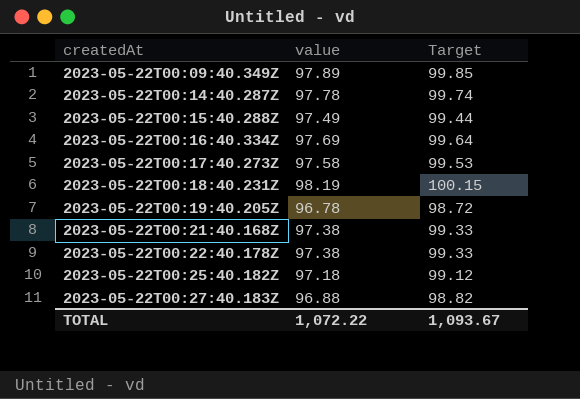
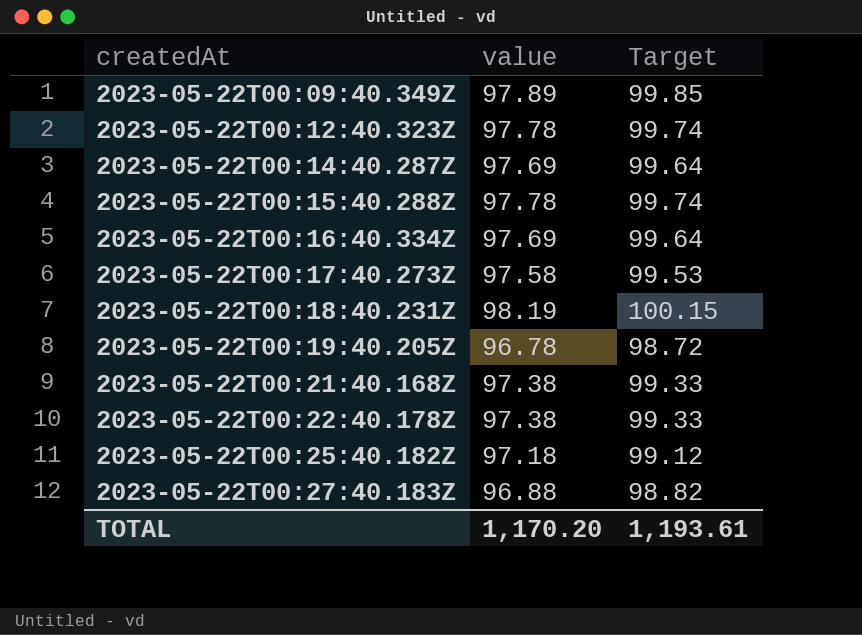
row 2023-05-22T00:12:40.323Z: none -> 97.78 | 99.74
2023-05-22T00:14:40.287Z | value: 97.78 -> 97.69
2023-05-22T00:14:40.287Z | Target: 99.74 -> 99.64
2023-05-22T00:15:40.288Z | value: 97.49 -> 97.78
2023-05-22T00:15:40.288Z | Target: 99.44 -> 99.74
TOTAL | value: 1,072.22 -> 1,170.20
TOTAL | Target: 1,093.67 -> 1,193.61

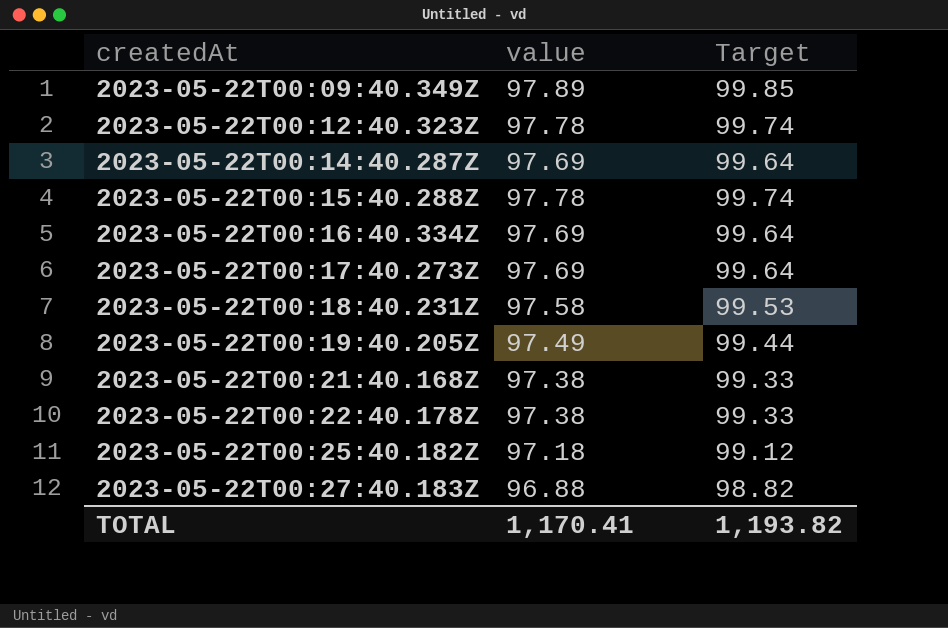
2023-05-22T00:17:40.273Z | value: 97.58 -> 97.69
2023-05-22T00:17:40.273Z | Target: 99.53 -> 99.64
2023-05-22T00:18:40.231Z | value: 98.19 -> 97.58
2023-05-22T00:18:40.231Z | Target: 100.15 -> 99.53
2023-05-22T00:19:40.205Z | value: 96.78 -> 97.49
2023-05-22T00:19:40.205Z | Target: 98.72 -> 99.44
TOTAL | value: 1,170.20 -> 1,170.41
TOTAL | Target: 1,193.61 -> 1,193.82

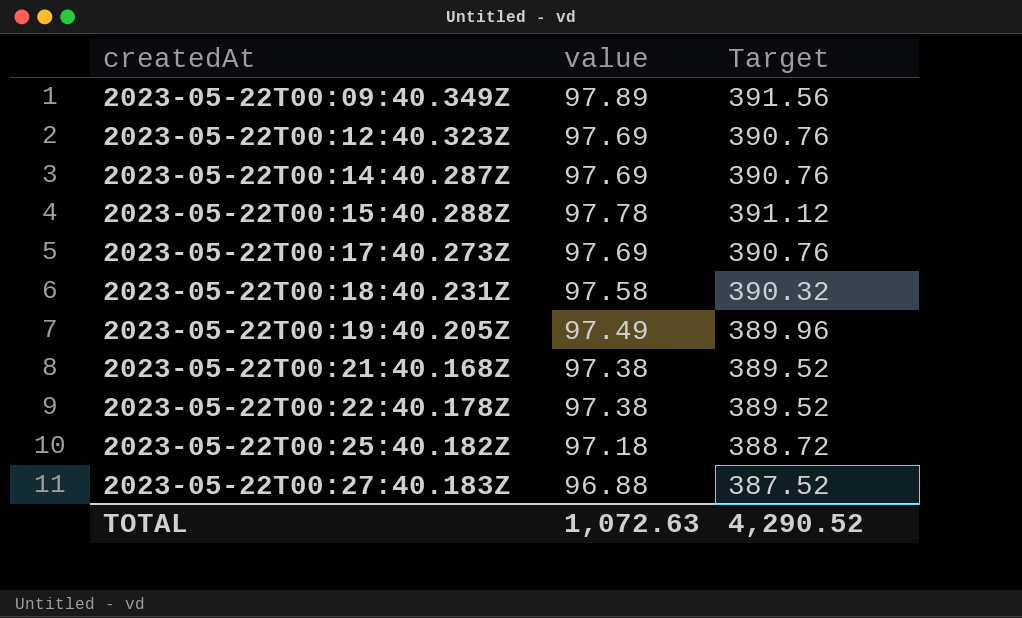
column Target | formula: [value] * 1.02 -> [value] * 4
row 2023-05-22T00:16:40.334Z: 97.69 | 99.64 -> none
2023-05-22T00:12:40.323Z | value: 97.78 -> 97.69
TOTAL | value: 1,170.41 -> 1,072.63
TOTAL | Target: 1,193.82 -> 4,290.52

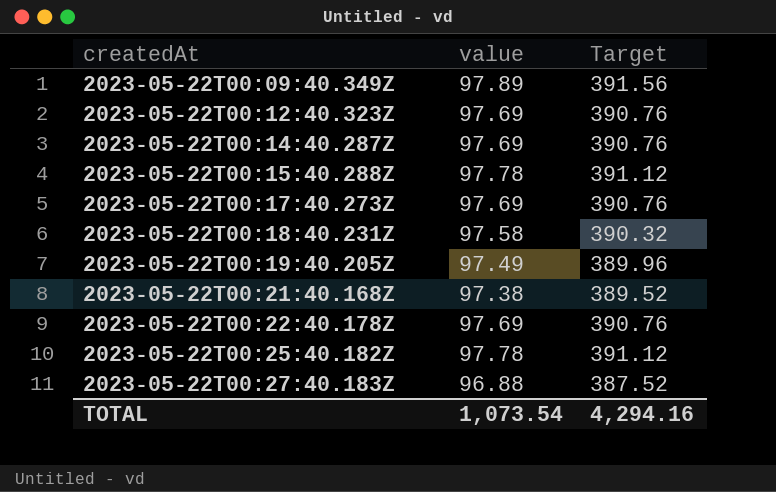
2023-05-22T00:22:40.178Z | value: 97.38 -> 97.69
2023-05-22T00:22:40.178Z | Target: 389.52 -> 390.76
2023-05-22T00:25:40.182Z | value: 97.18 -> 97.78
2023-05-22T00:25:40.182Z | Target: 388.72 -> 391.12
TOTAL | value: 1,072.63 -> 1,073.54
TOTAL | Target: 4,290.52 -> 4,294.16

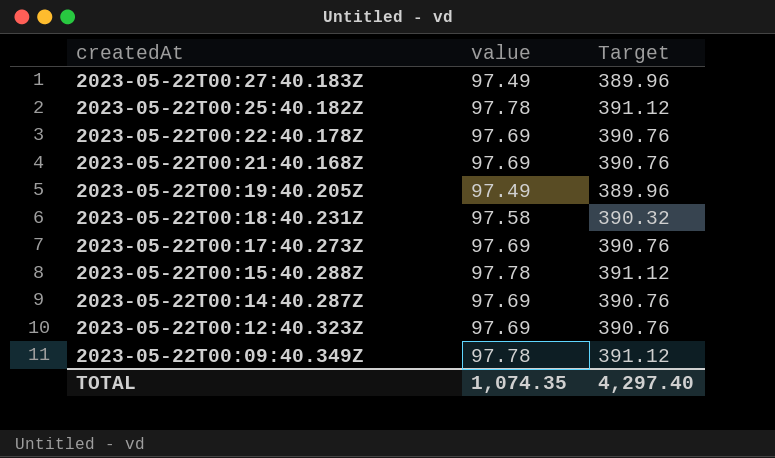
row order: createdAt ascending -> createdAt descending
2023-05-22T00:27:40.183Z | value: 96.88 -> 97.49
2023-05-22T00:27:40.183Z | Target: 387.52 -> 389.96
2023-05-22T00:21:40.168Z | value: 97.38 -> 97.69
2023-05-22T00:21:40.168Z | Target: 389.52 -> 390.76
2023-05-22T00:09:40.349Z | value: 97.89 -> 97.78
2023-05-22T00:09:40.349Z | Target: 391.56 -> 391.12
TOTAL | value: 1,073.54 -> 1,074.35
TOTAL | Target: 4,294.16 -> 4,297.40

